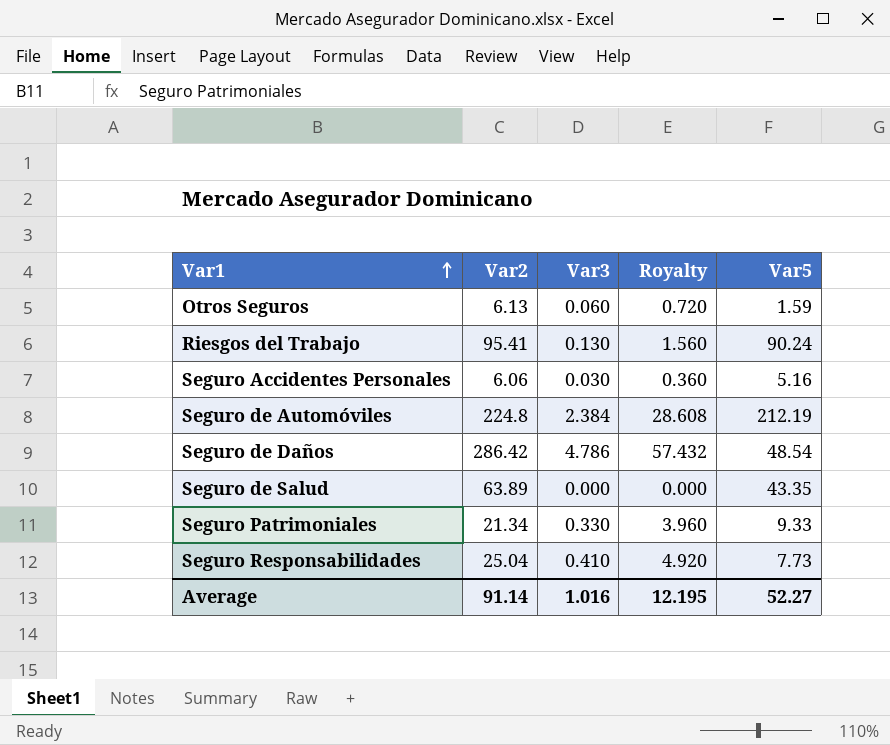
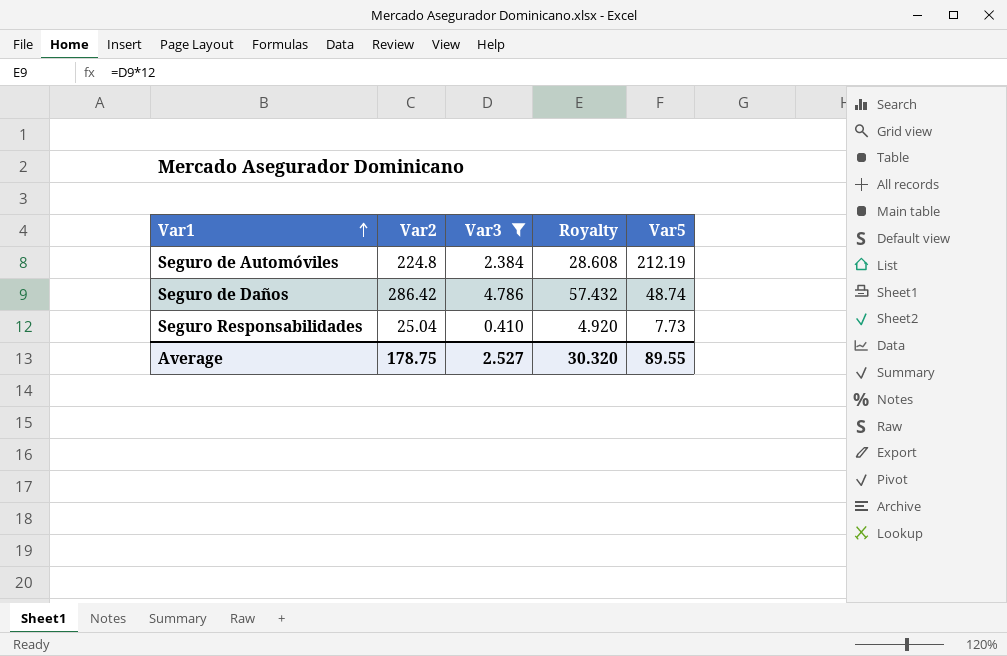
filter: none -> Var3 >= 0.410
Seguro de Daños | Var5: 48.54 -> 48.74
Average | Var2: 91.14 -> 178.75
Average | Var3: 1.016 -> 2.527
Average | Royalty: 12.195 -> 30.320
Average | Var5: 52.27 -> 89.55

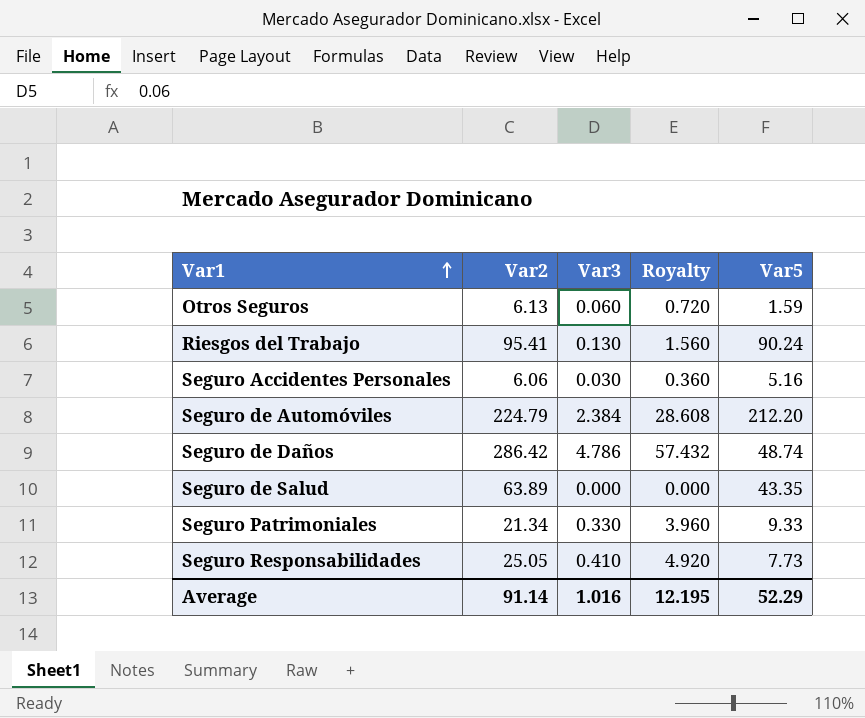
filter: Var3 >= 0.410 -> none
Seguro de Automóviles | Var2: 224.8 -> 224.79
Seguro de Automóviles | Var5: 212.19 -> 212.20
Seguro Responsabilidades | Var2: 25.04 -> 25.05
Average | Var2: 178.75 -> 91.14
Average | Var3: 2.527 -> 1.016
Average | Royalty: 30.320 -> 12.195
Average | Var5: 89.55 -> 52.29

